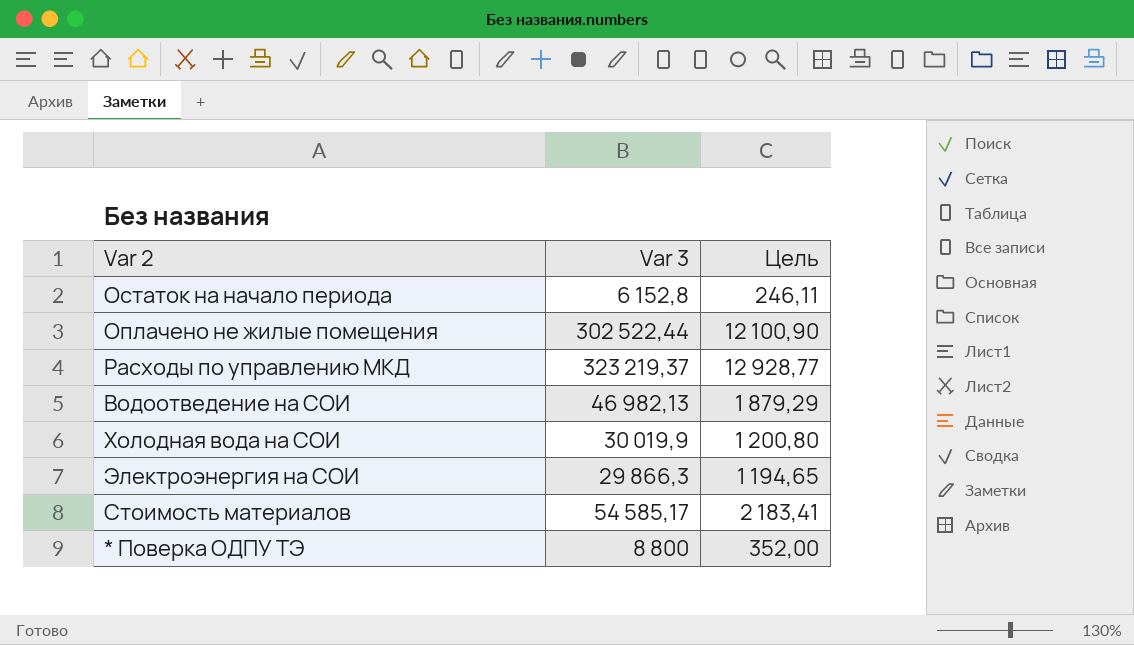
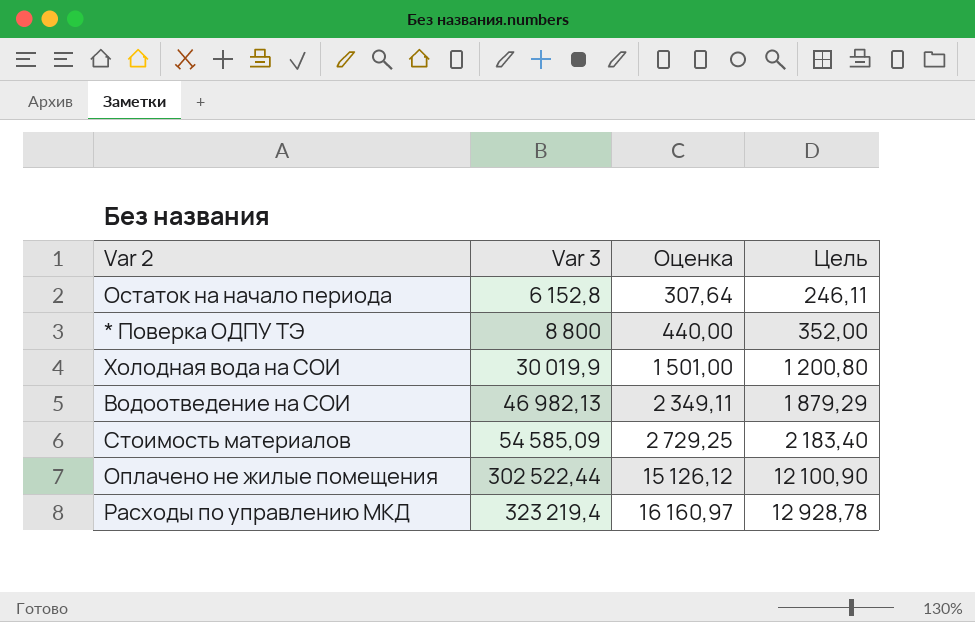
row order: none -> Var 3 ascending
column Оценка | formula: none -> [Var 3] * 0,05
row Электроэнергия на СОИ: 29 866,3 | 1 194,65 -> none
Стоимость материалов | Var 3: 54 585,17 -> 54 585,09
Стоимость материалов | Цель: 2 183,41 -> 2 183,40
Расходы по управлению МКД | Var 3: 323 219,37 -> 323 219,4
Расходы по управлению МКД | Цель: 12 928,77 -> 12 928,78

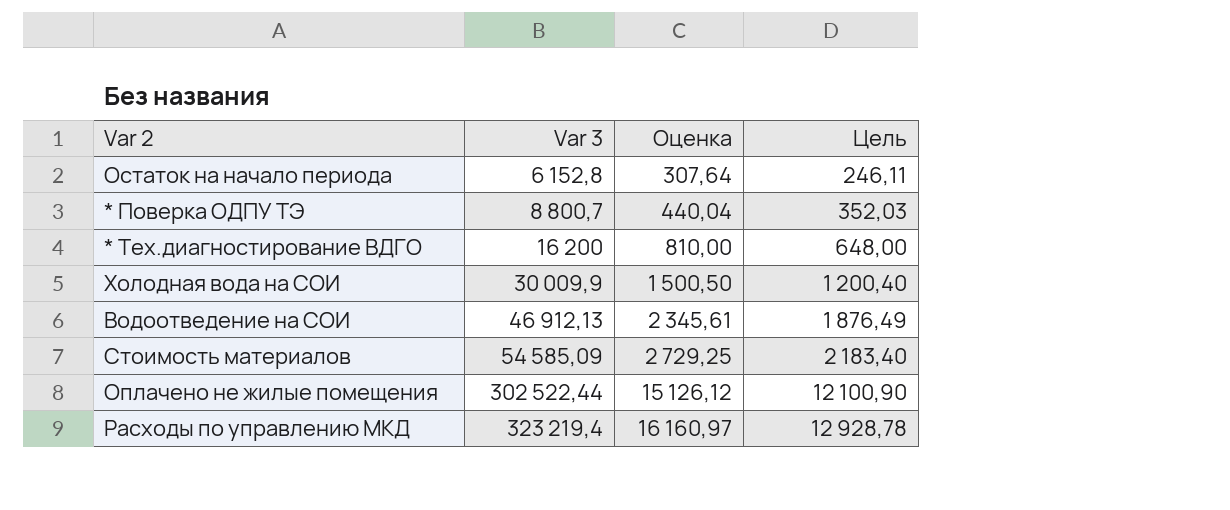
* Поверка ОДПУ ТЭ | Var 3: 8 800 -> 8 800,7
* Поверка ОДПУ ТЭ | Оценка: 440,00 -> 440,04
* Поверка ОДПУ ТЭ | Цель: 352,00 -> 352,03
row * Тех.диагностирование ВДГО: none -> 16 200 | 810,00 | 648,00
Холодная вода на СОИ | Var 3: 30 019,9 -> 30 009,9
Холодная вода на СОИ | Оценка: 1 501,00 -> 1 500,50
Холодная вода на СОИ | Цель: 1 200,80 -> 1 200,40
Водоотведение на СОИ | Var 3: 46 982,13 -> 46 912,13
Водоотведение на СОИ | Оценка: 2 349,11 -> 2 345,61
Водоотведение на СОИ | Цель: 1 879,29 -> 1 876,49

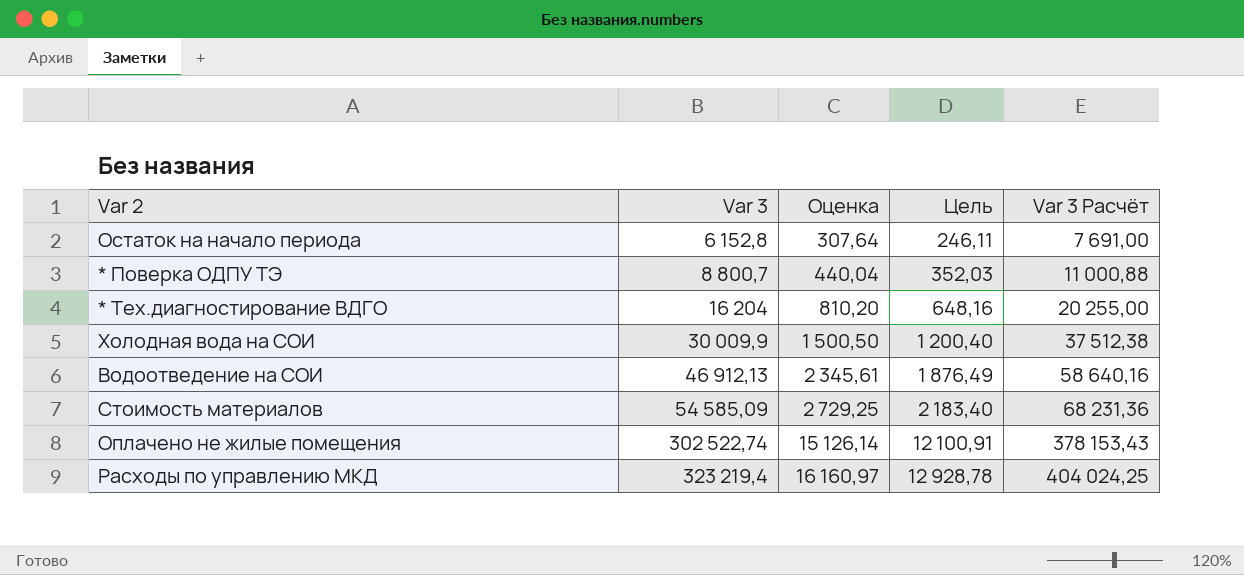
column Var 3 Расчёт | formula: none -> [Var 3] * 1,25
* Тех.диагностирование ВДГО | Var 3: 16 200 -> 16 204
* Тех.диагностирование ВДГО | Оценка: 810,00 -> 810,20
* Тех.диагностирование ВДГО | Цель: 648,00 -> 648,16
Оплачено не жилые помещения | Var 3: 302 522,44 -> 302 522,74
Оплачено не жилые помещения | Оценка: 15 126,12 -> 15 126,14
Оплачено не жилые помещения | Цель: 12 100,90 -> 12 100,91

